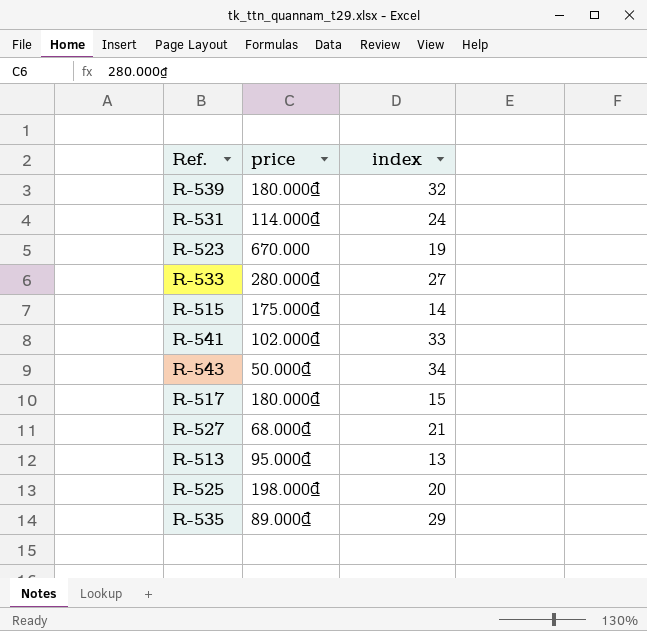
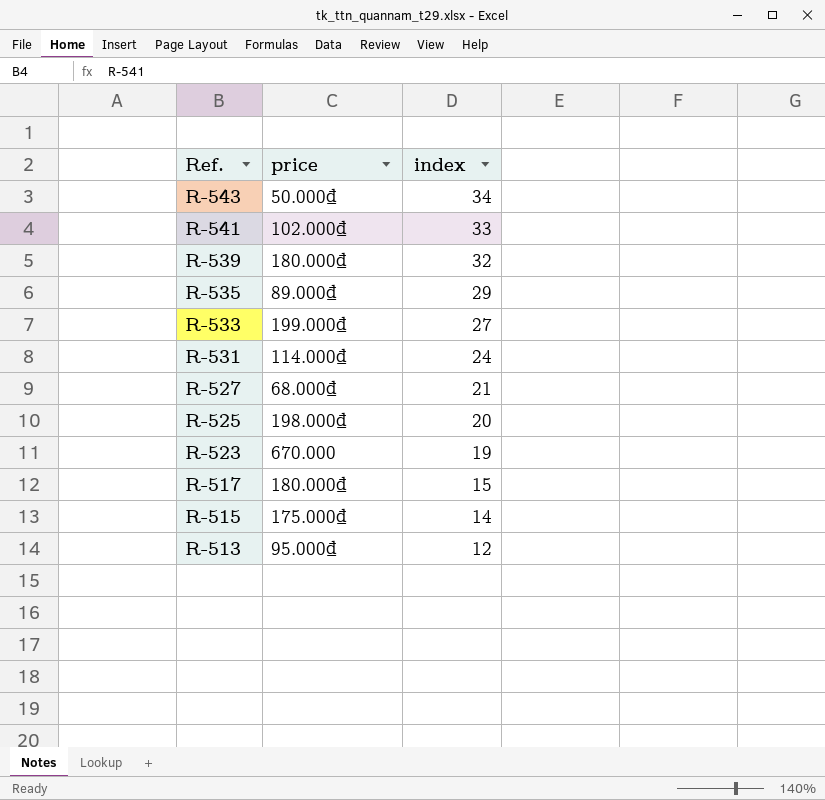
row order: none -> Ref. descending
R-533 | price: 280.000₫ -> 199.000₫
R-513 | index: 13 -> 12

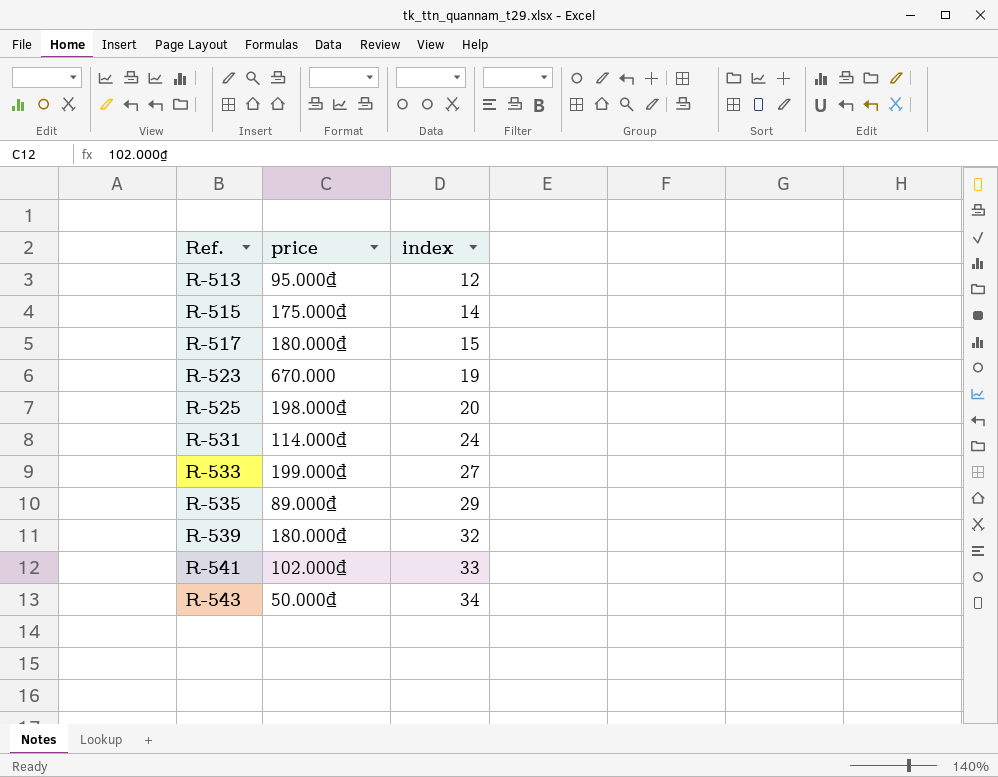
row order: Ref. descending -> Ref. ascending
row R-527: 68.000₫ | 21 -> none

